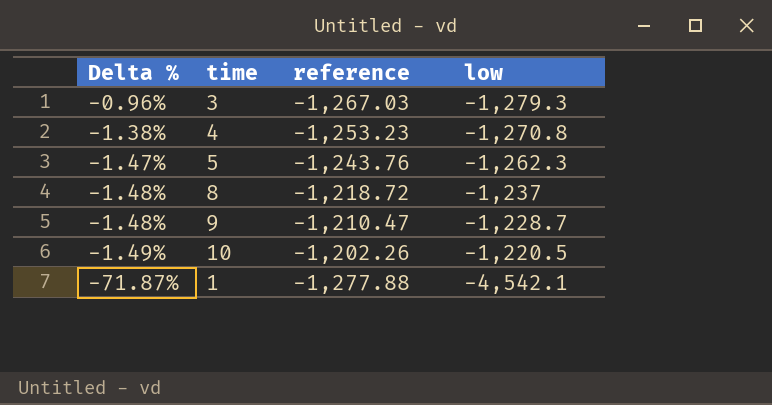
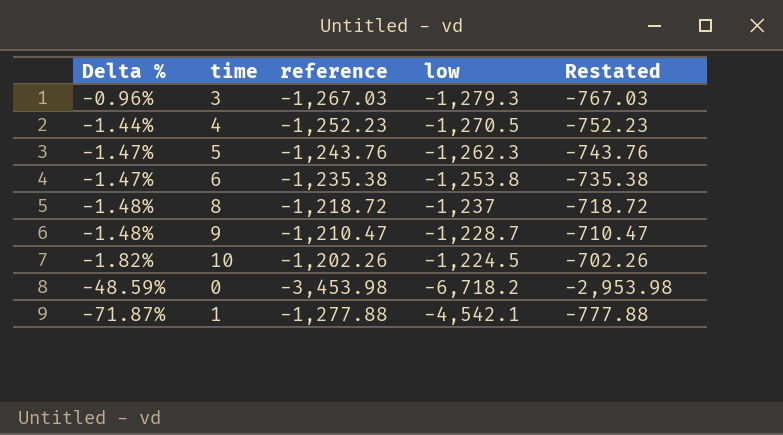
column Restated | formula: none -> [reference] + 500
4 | Delta %: -1.38% -> -1.44%
4 | reference: -1,253.23 -> -1,252.23
4 | low: -1,270.8 -> -1,270.5
row 6: none -> -1.47% | -1,235.38 | -1,253.8 | -735.38
10 | Delta %: -1.49% -> -1.82%
10 | low: -1,220.5 -> -1,224.5
row 0: none -> -48.59% | -3,453.98 | -6,718.2 | -2,953.98

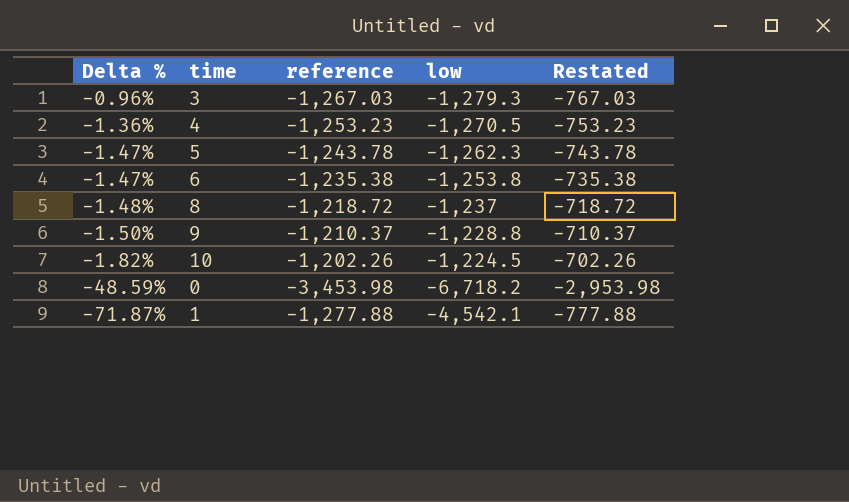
4 | Delta %: -1.44% -> -1.36%
4 | reference: -1,252.23 -> -1,253.23
4 | Restated: -752.23 -> -753.23
5 | reference: -1,243.76 -> -1,243.78
5 | Restated: -743.76 -> -743.78
9 | Delta %: -1.48% -> -1.50%
9 | reference: -1,210.47 -> -1,210.37
9 | low: -1,228.7 -> -1,228.8
9 | Restated: -710.47 -> -710.37

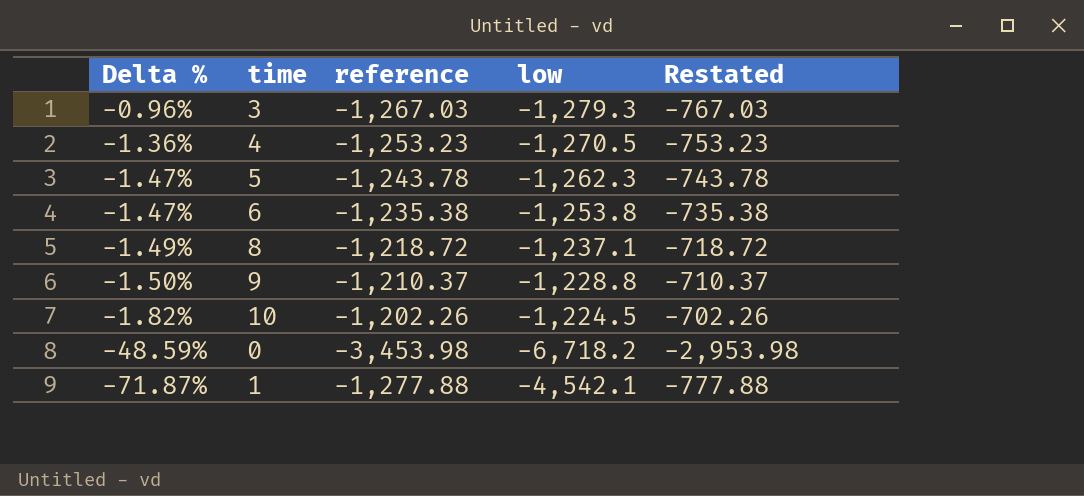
8 | Delta %: -1.48% -> -1.49%
8 | low: -1,237 -> -1,237.1

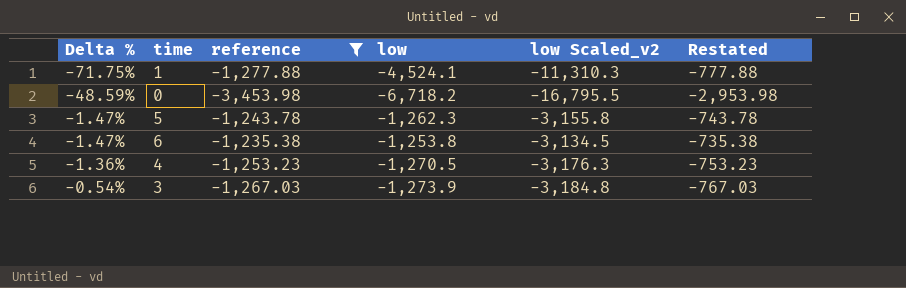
filter: none -> reference <= -1,235.38
row order: Delta % descending -> Delta % ascending
column low Scaled_v2 | formula: none -> [low] * 2.5
1 | Delta %: -71.87% -> -71.75%
1 | low: -4,542.1 -> -4,524.1
3 | Delta %: -0.96% -> -0.54%
3 | low: -1,279.3 -> -1,273.9

